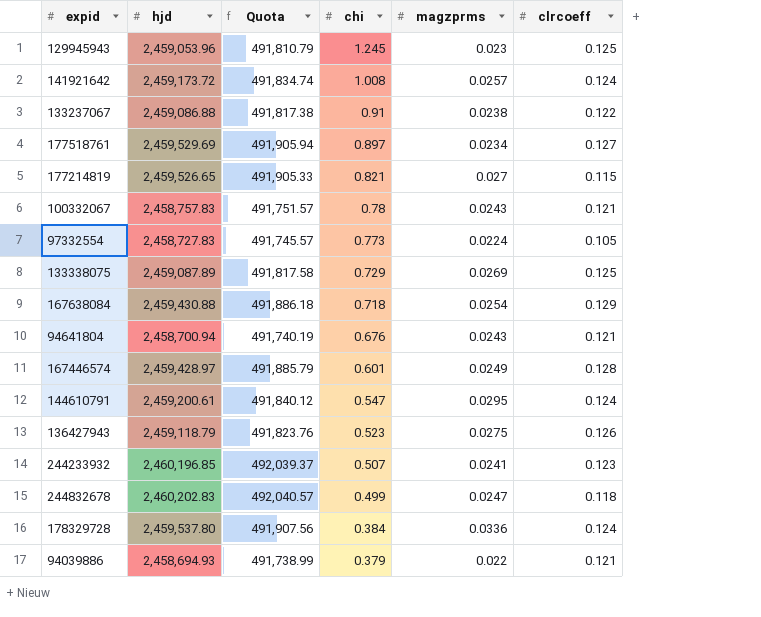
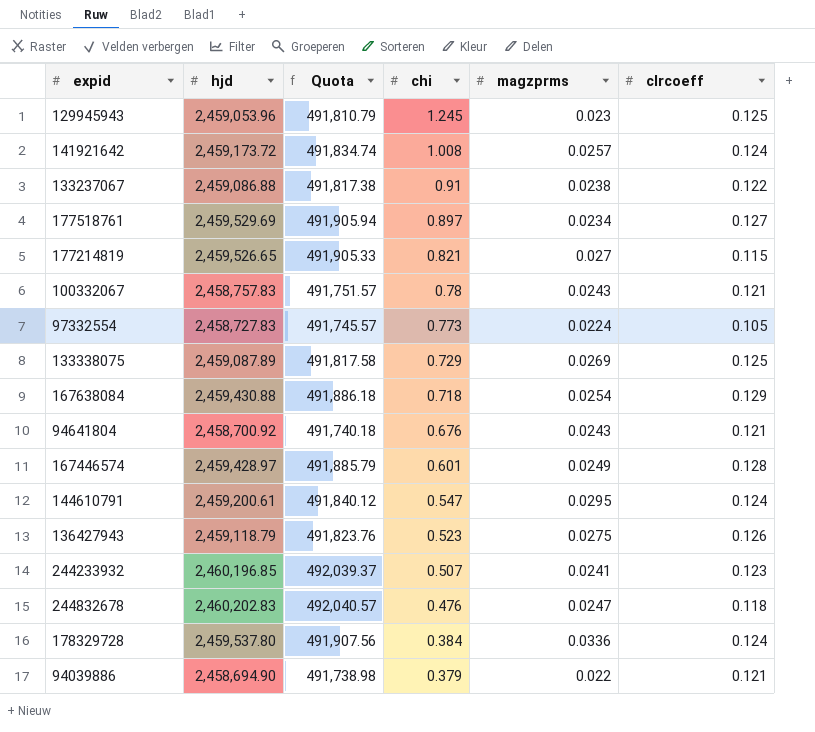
94641804 | hjd: 2,458,700.94 -> 2,458,700.92
94641804 | Quota: 491,740.19 -> 491,740.18
244832678 | chi: 0.499 -> 0.476
94039886 | hjd: 2,458,694.93 -> 2,458,694.90
94039886 | Quota: 491,738.99 -> 491,738.98

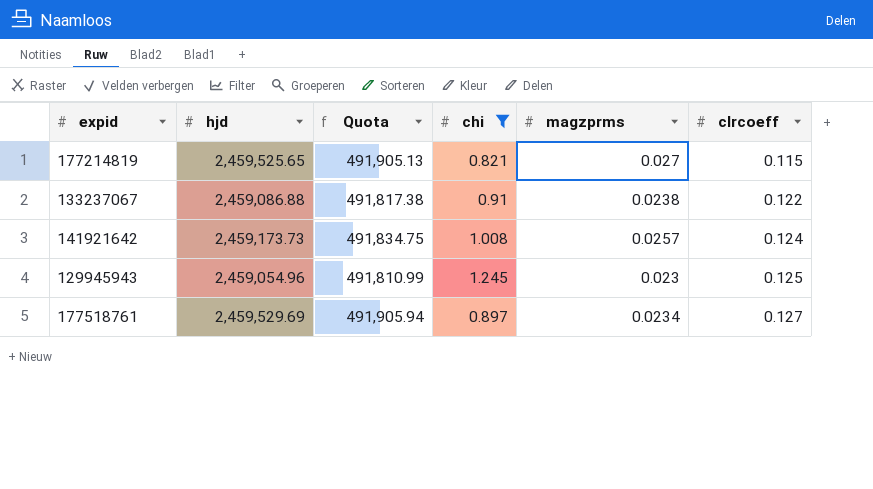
filter: none -> chi >= 0.821
row order: chi descending -> clrcoeff ascending
177214819 | hjd: 2,459,526.65 -> 2,459,525.65
177214819 | Quota: 491,905.33 -> 491,905.13
141921642 | hjd: 2,459,173.72 -> 2,459,173.73
141921642 | Quota: 491,834.74 -> 491,834.75
129945943 | hjd: 2,459,053.96 -> 2,459,054.96
129945943 | Quota: 491,810.79 -> 491,810.99

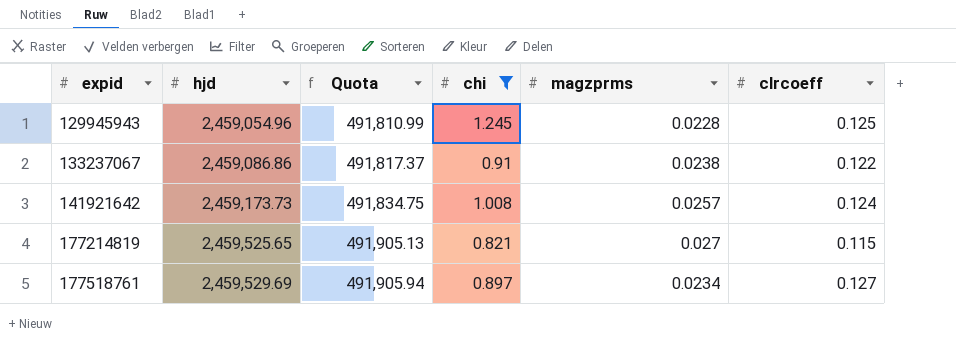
row order: clrcoeff ascending -> expid ascending
129945943 | magzprms: 0.023 -> 0.0228
133237067 | hjd: 2,459,086.88 -> 2,459,086.86
133237067 | Quota: 491,817.38 -> 491,817.37

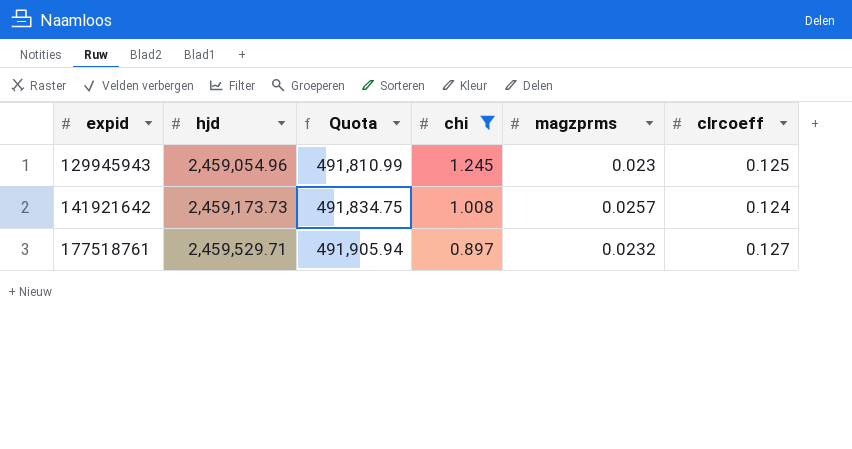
row 133237067: 2,459,086.86 | 491,817.37 | 0.91 | 0.0238 | 0.122 -> none
row 177214819: 2,459,525.65 | 491,905.13 | 0.821 | 0.027 | 0.115 -> none
129945943 | magzprms: 0.0228 -> 0.023
177518761 | hjd: 2,459,529.69 -> 2,459,529.71
177518761 | magzprms: 0.0234 -> 0.0232

